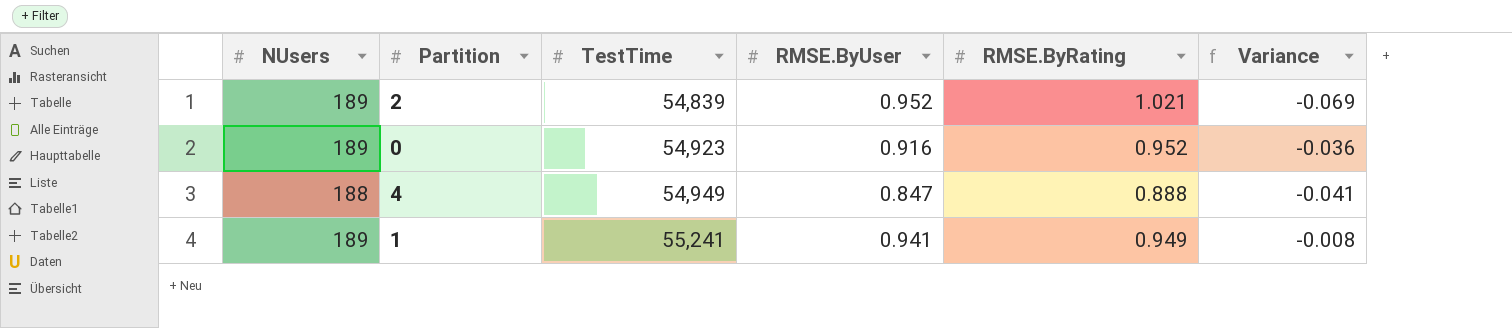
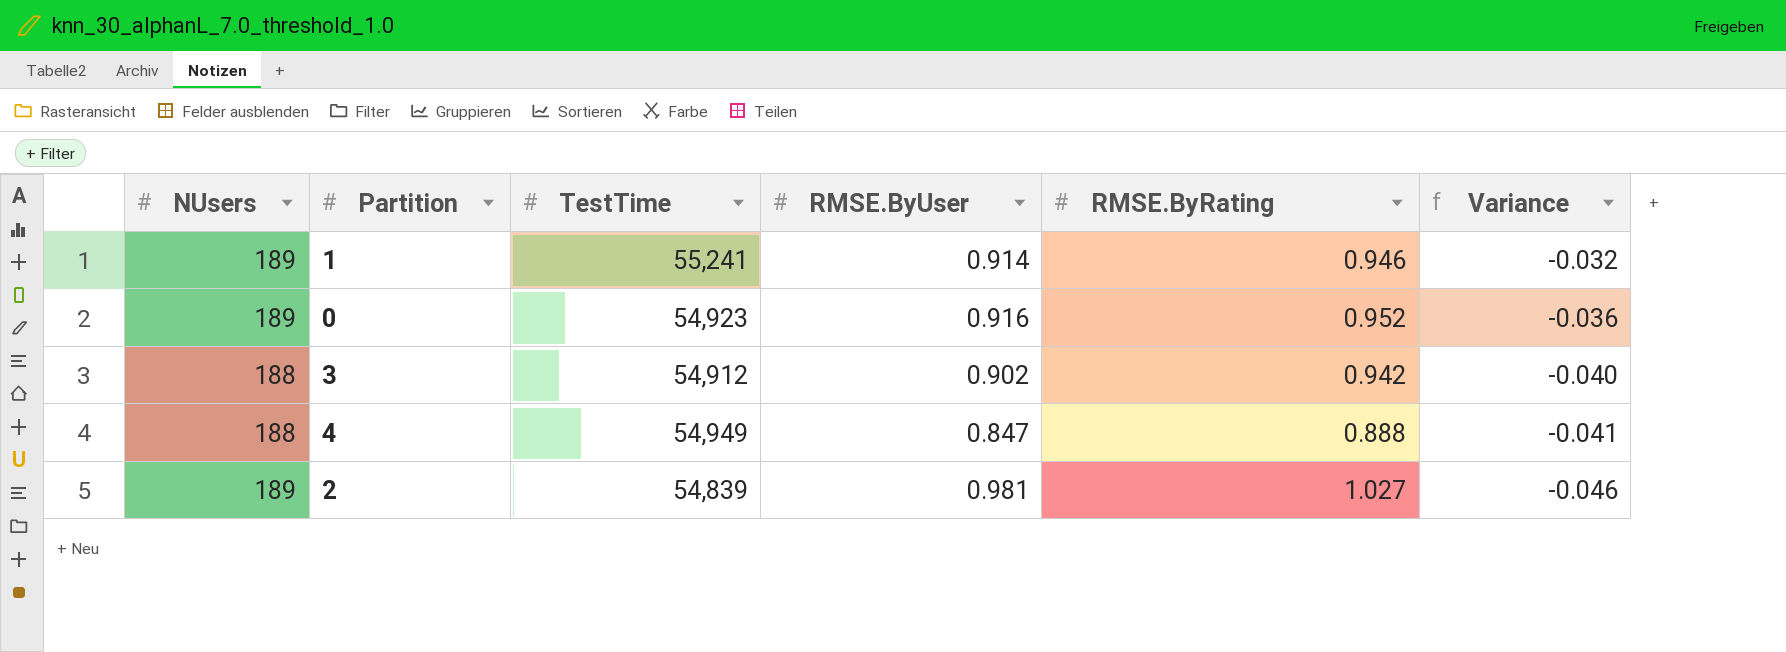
row order: TestTime ascending -> Variance descending
1 | RMSE.ByUser: 0.941 -> 0.914
1 | RMSE.ByRating: 0.949 -> 0.946
1 | Variance: -0.008 -> -0.032
row 3: none -> 188 | 54,912 | 0.902 | 0.942 | -0.040
2 | RMSE.ByUser: 0.952 -> 0.981
2 | RMSE.ByRating: 1.021 -> 1.027
2 | Variance: -0.069 -> -0.046

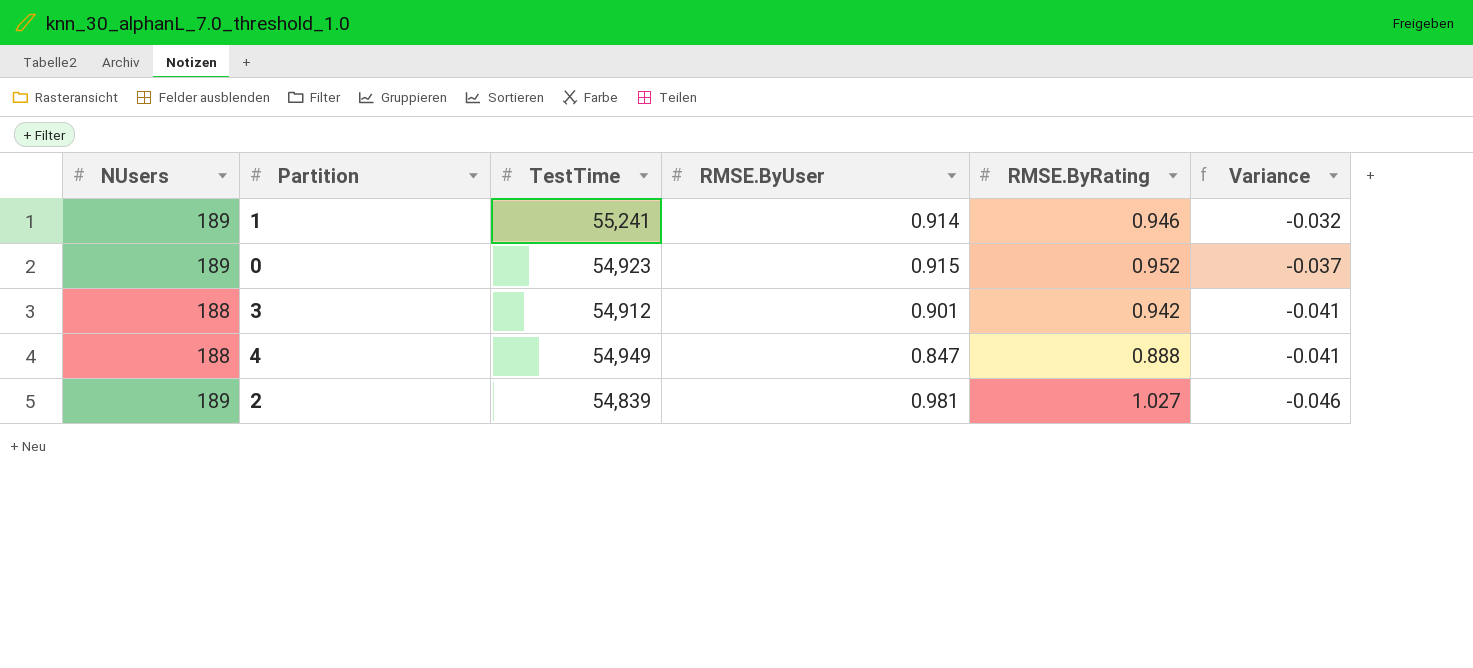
0 | RMSE.ByUser: 0.916 -> 0.915
0 | Variance: -0.036 -> -0.037
3 | RMSE.ByUser: 0.902 -> 0.901
3 | Variance: -0.040 -> -0.041

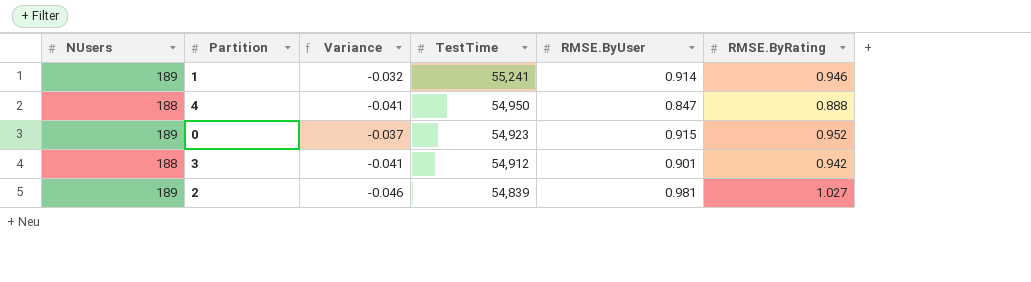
row order: Variance descending -> TestTime descending
column Variance | position: 6 -> 3
4 | TestTime: 54,949 -> 54,950

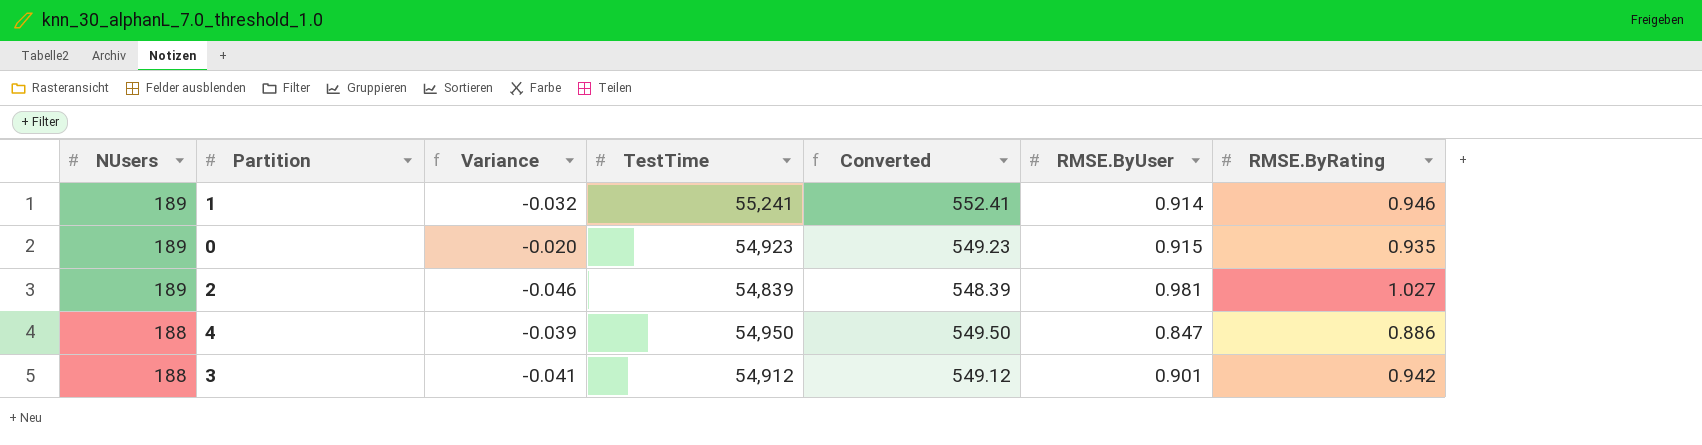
row order: TestTime descending -> NUsers descending
column Converted | formula: none -> [TestTime] * 0.01
0 | Variance: -0.037 -> -0.020
0 | RMSE.ByRating: 0.952 -> 0.935
4 | Variance: -0.041 -> -0.039
4 | RMSE.ByRating: 0.888 -> 0.886

